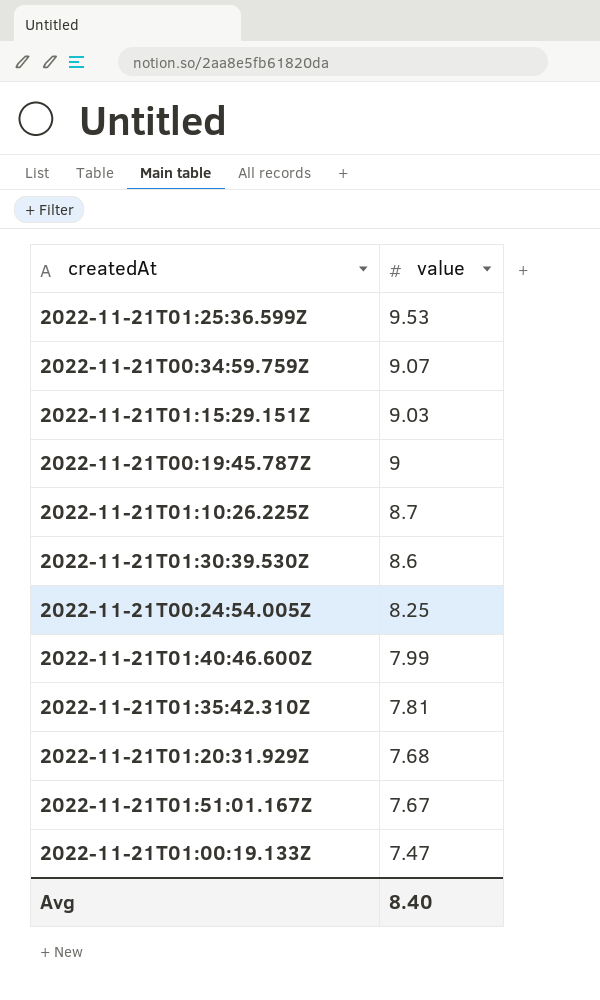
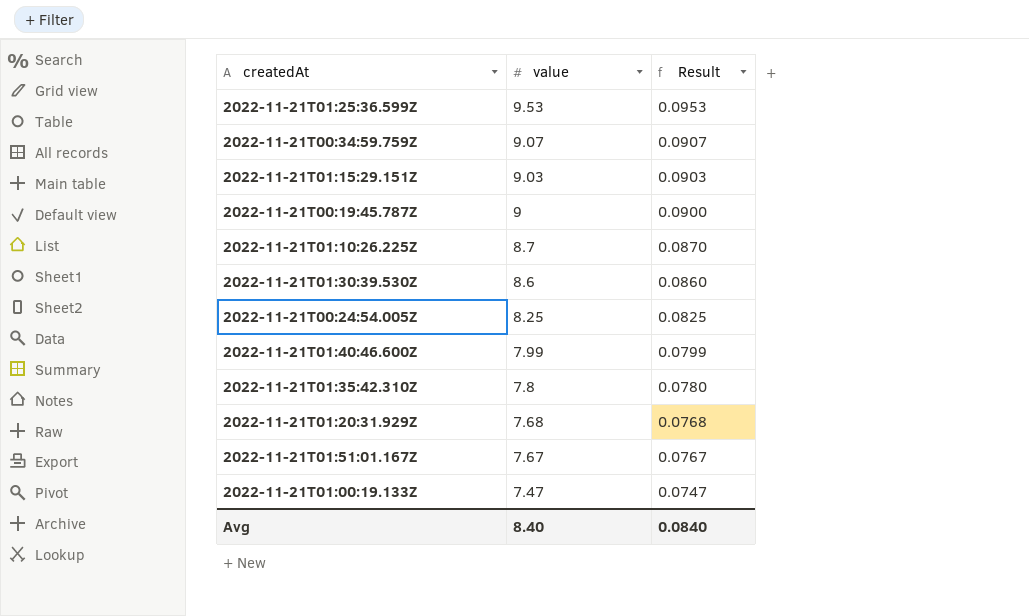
column Result | formula: none -> [value] * 0.01
2022-11-21T01:35:42.310Z | value: 7.81 -> 7.8

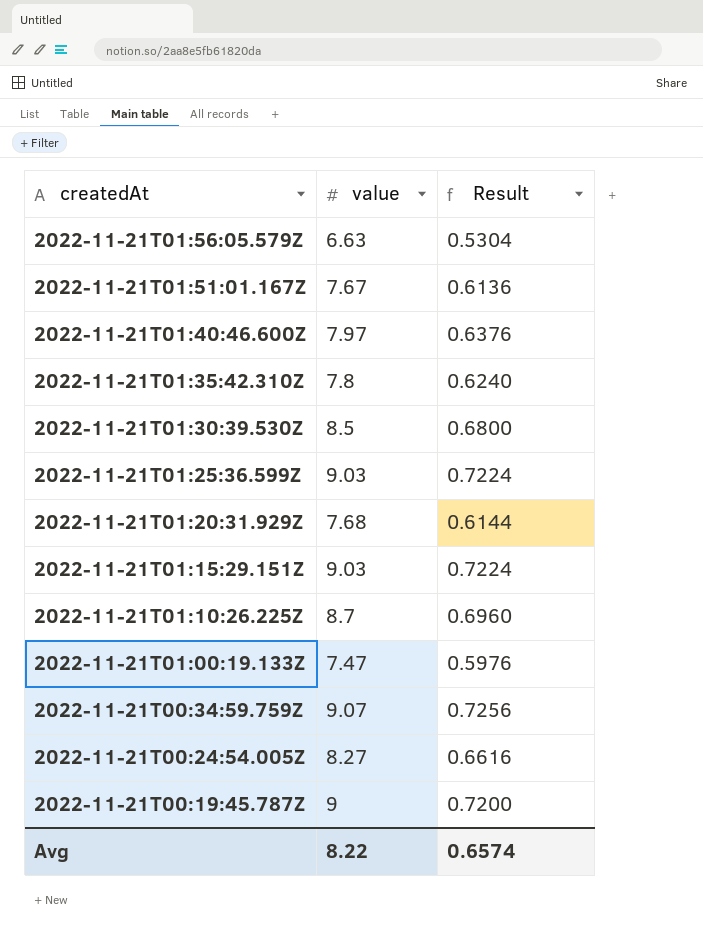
row order: value descending -> createdAt descending
column Result | formula: [value] * 0.01 -> [value] * 0.08
row 2022-11-21T01:56:05.579Z: none -> 6.63 | 0.5304
2022-11-21T01:40:46.600Z | value: 7.99 -> 7.97
2022-11-21T01:30:39.530Z | value: 8.6 -> 8.5
2022-11-21T01:25:36.599Z | value: 9.53 -> 9.03
2022-11-21T00:24:54.005Z | value: 8.25 -> 8.27
Avg | value: 8.40 -> 8.22
Avg | Result: 0.0840 -> 0.6574

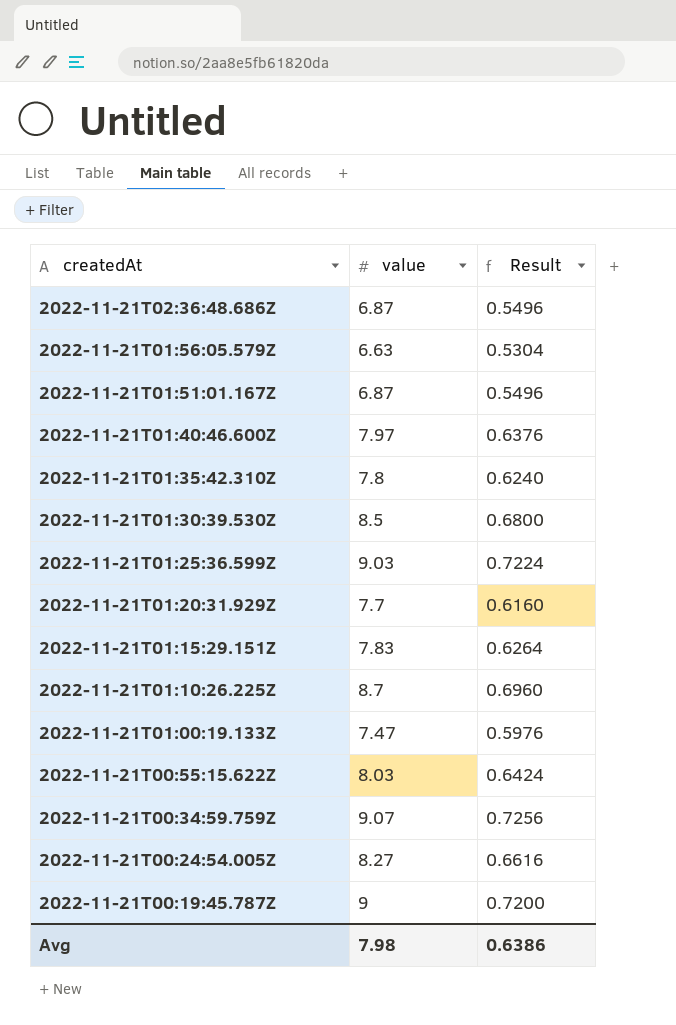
row 2022-11-21T02:36:48.686Z: none -> 6.87 | 0.5496
2022-11-21T01:51:01.167Z | value: 7.67 -> 6.87
2022-11-21T01:51:01.167Z | Result: 0.6136 -> 0.5496
2022-11-21T01:20:31.929Z | value: 7.68 -> 7.7
2022-11-21T01:20:31.929Z | Result: 0.6144 -> 0.6160
2022-11-21T01:15:29.151Z | value: 9.03 -> 7.83
2022-11-21T01:15:29.151Z | Result: 0.7224 -> 0.6264
row 2022-11-21T00:55:15.622Z: none -> 8.03 | 0.6424
Avg | value: 8.22 -> 7.98
Avg | Result: 0.6574 -> 0.6386

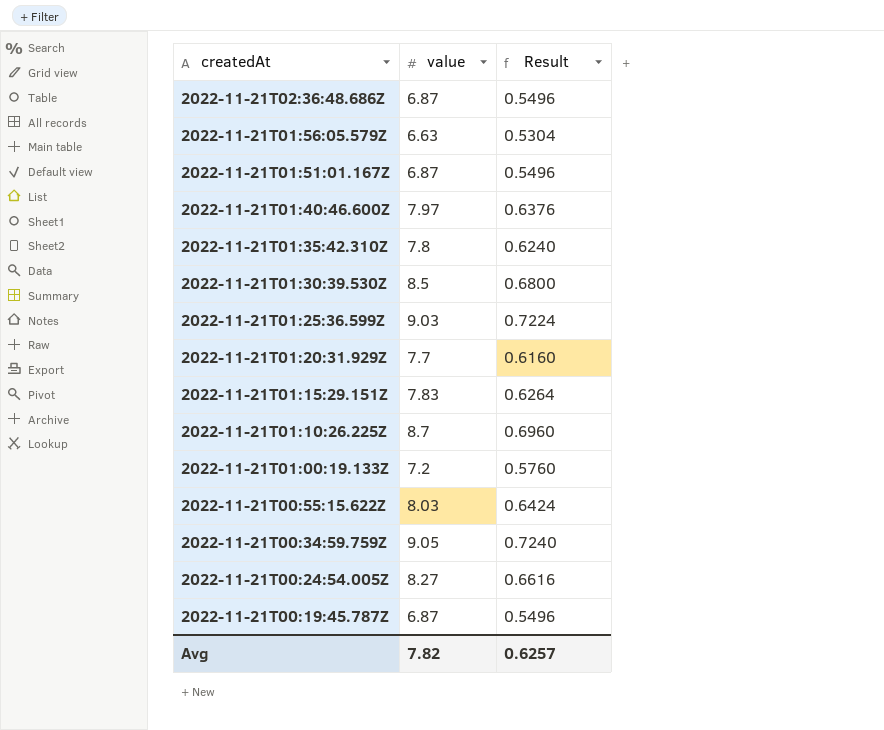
2022-11-21T01:00:19.133Z | value: 7.47 -> 7.2
2022-11-21T01:00:19.133Z | Result: 0.5976 -> 0.5760
2022-11-21T00:34:59.759Z | value: 9.07 -> 9.05
2022-11-21T00:34:59.759Z | Result: 0.7256 -> 0.7240
2022-11-21T00:19:45.787Z | value: 9 -> 6.87
2022-11-21T00:19:45.787Z | Result: 0.7200 -> 0.5496
Avg | value: 7.98 -> 7.82
Avg | Result: 0.6386 -> 0.6257

